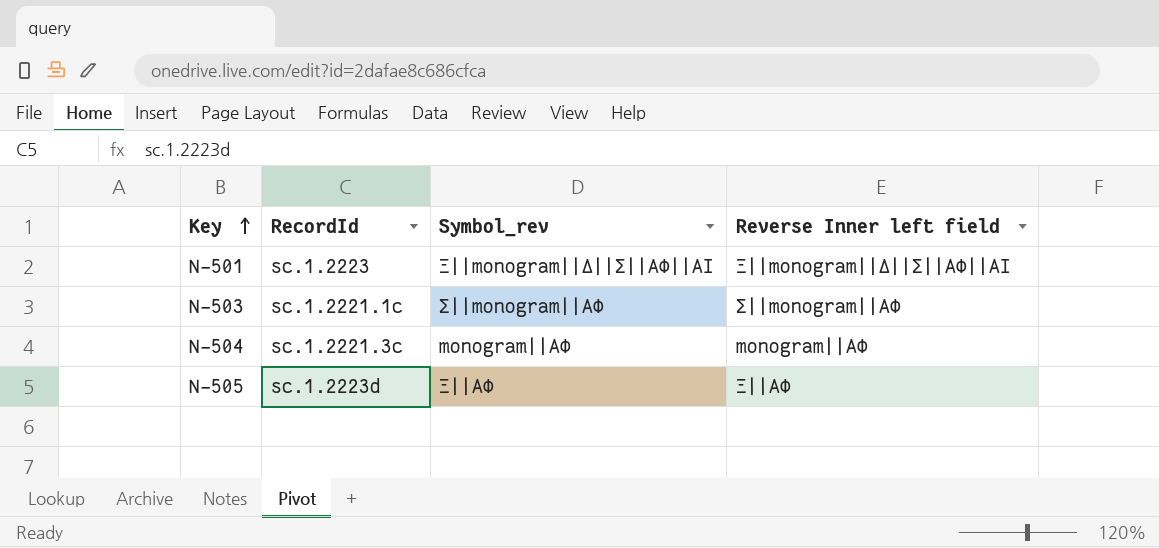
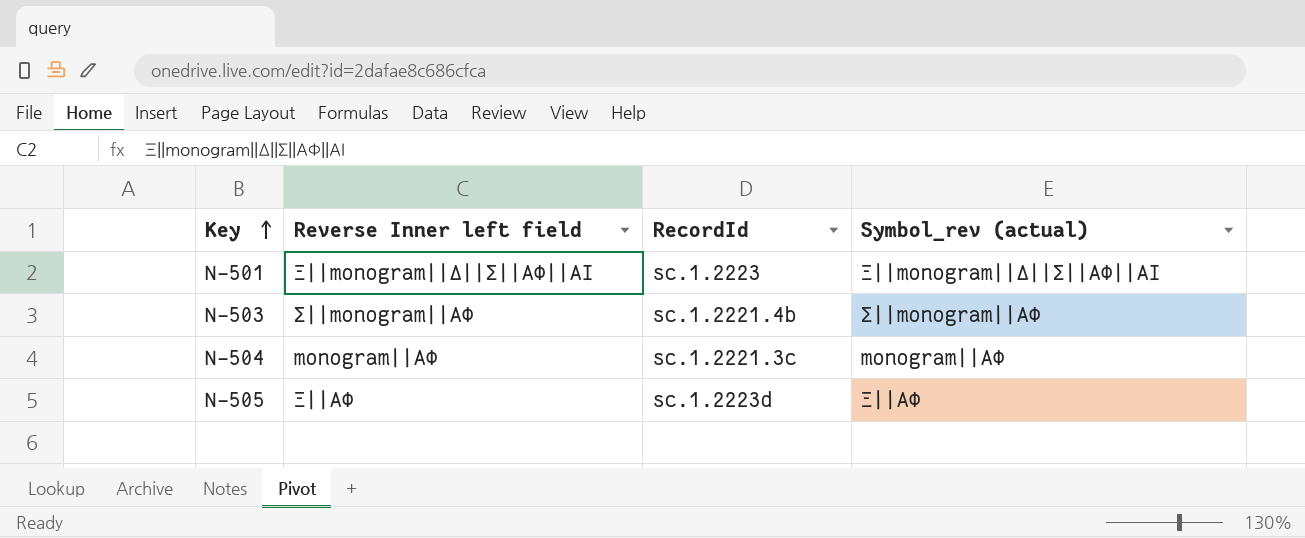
column Reverse Inner left field | position: 4 -> 2
column name: Symbol_rev -> Symbol_rev (actual)
N-503 | RecordId: sc.1.2221.1c -> sc.1.2221.4b

